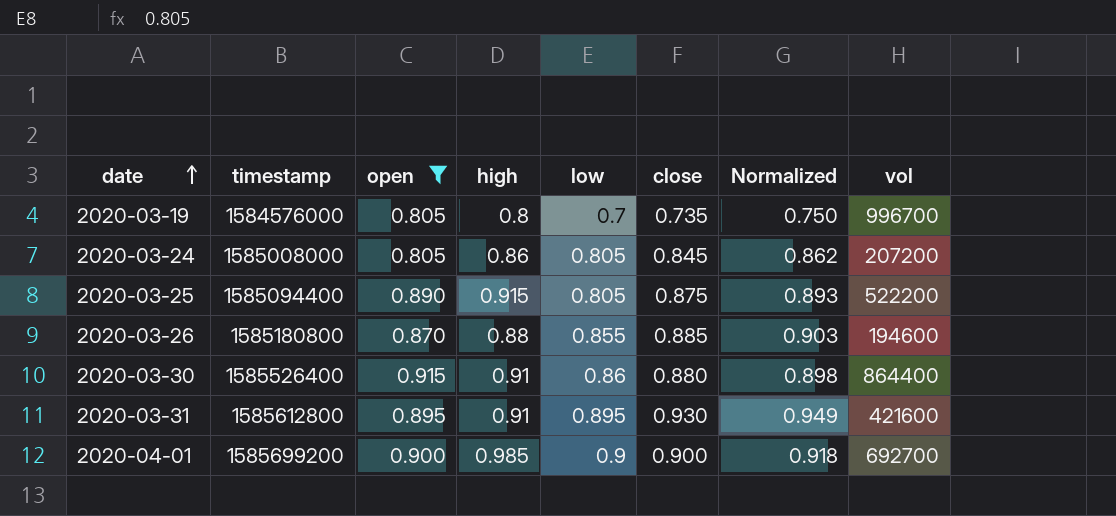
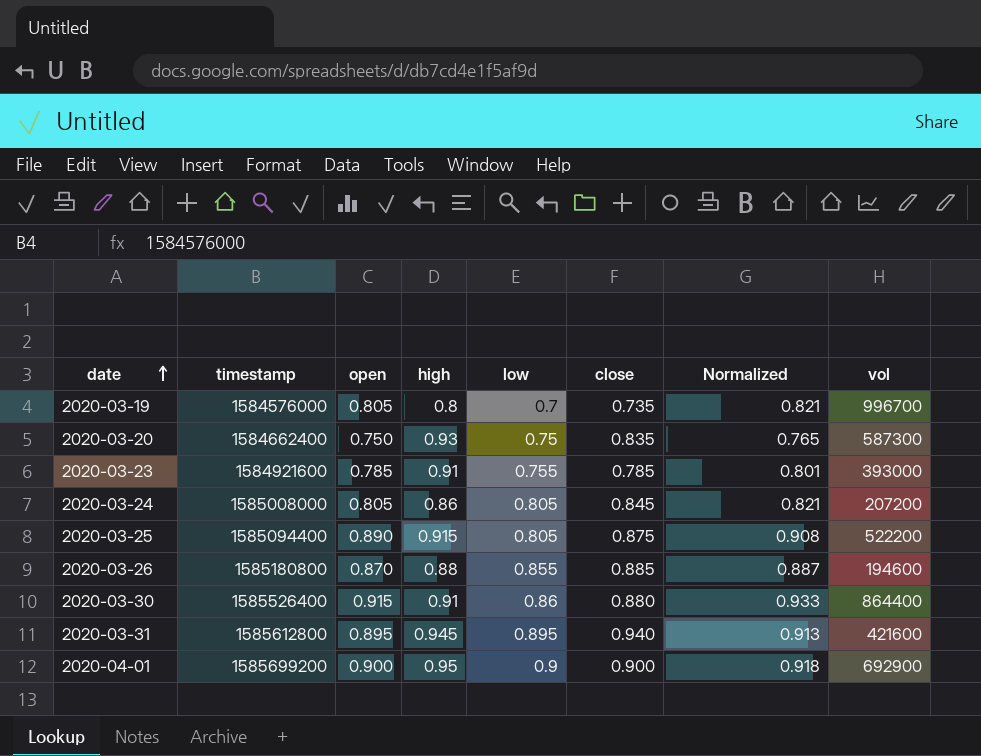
filter: open >= 0.805 -> none
column Normalized | formula: [close] * 1.02 -> [open] * 1.02
2020-03-31 | high: 0.91 -> 0.945
2020-03-31 | close: 0.930 -> 0.940
2020-04-01 | high: 0.985 -> 0.95
2020-04-01 | vol: 692700 -> 692900

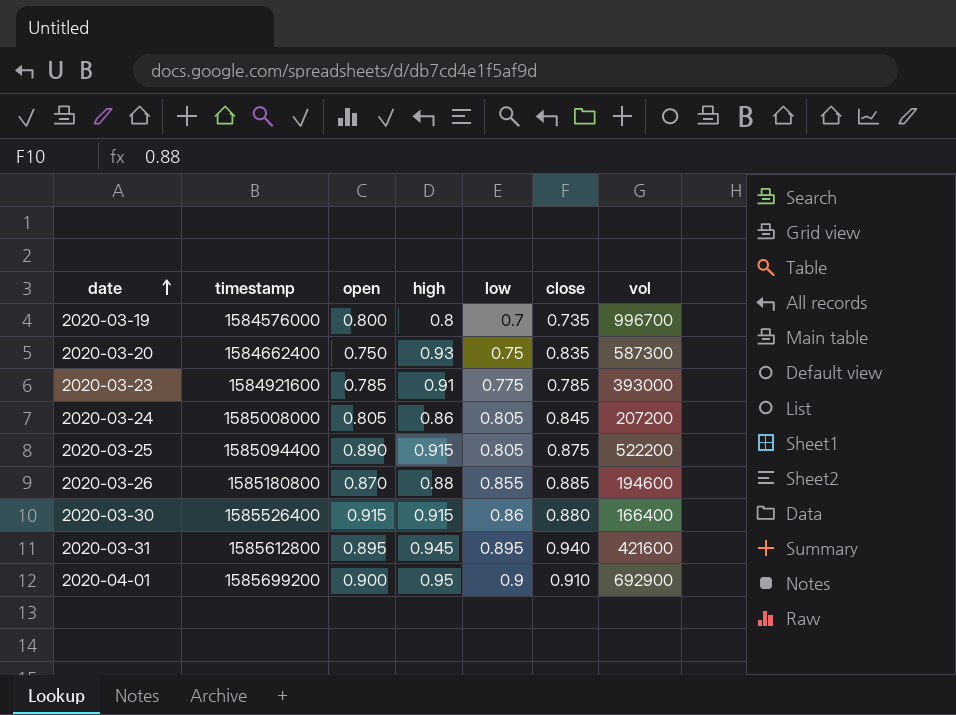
column Normalized | formula: [open] * 1.02 -> none
2020-03-19 | open: 0.805 -> 0.800
2020-03-23 | low: 0.755 -> 0.775
2020-03-30 | high: 0.91 -> 0.915
2020-03-30 | vol: 864400 -> 166400
2020-04-01 | close: 0.900 -> 0.910

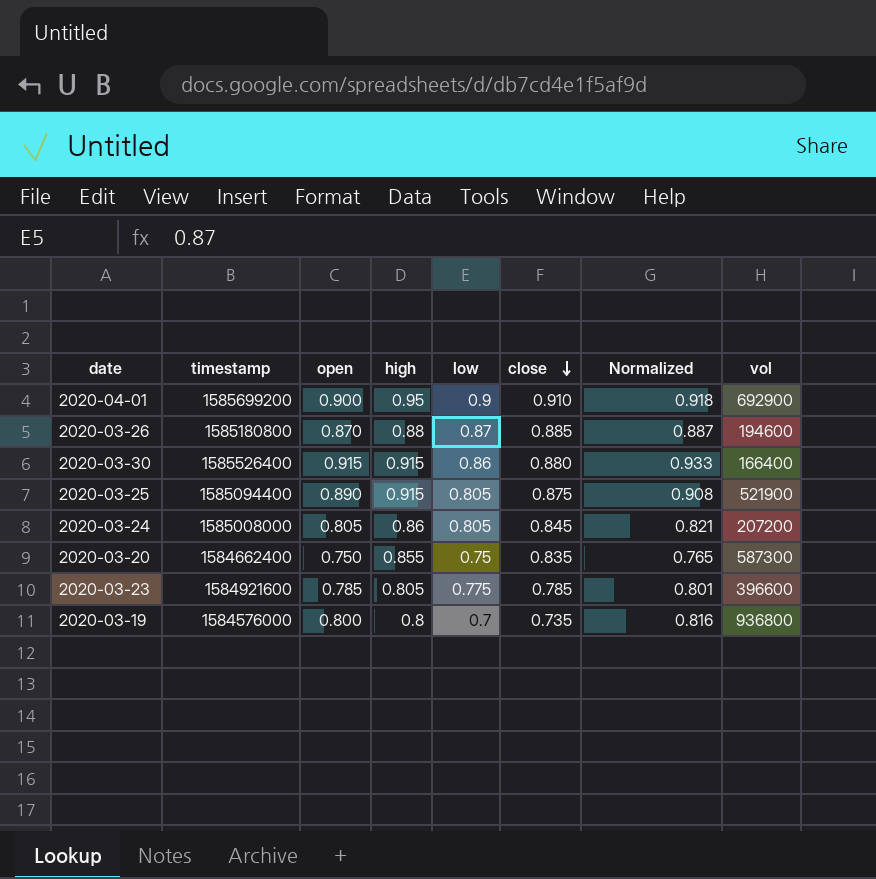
row order: date ascending -> close descending
column Normalized | formula: none -> [open] * 1.02
row 2020-03-31: 1585612800 | 0.895 | 0.945 | 0.895 | 0.940 | 421600 -> none
2020-03-26 | low: 0.855 -> 0.87
2020-03-25 | vol: 522200 -> 521900
2020-03-20 | high: 0.93 -> 0.855
2020-03-23 | high: 0.91 -> 0.805
2020-03-23 | vol: 393000 -> 396600
2020-03-19 | vol: 996700 -> 936800

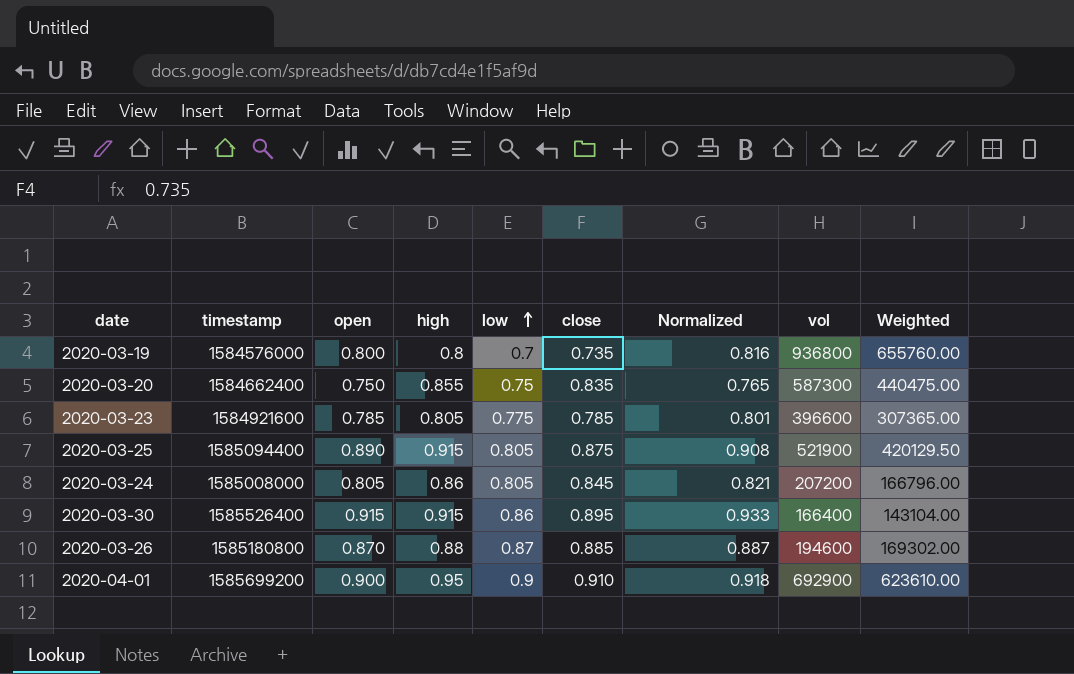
row order: close descending -> low ascending
column Weighted | formula: none -> [low] * [vol]
2020-03-30 | close: 0.880 -> 0.895

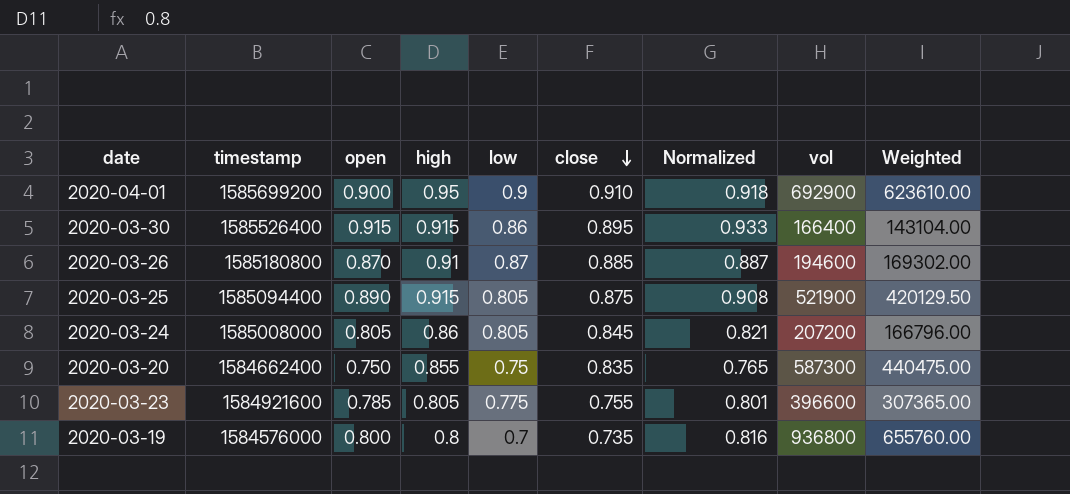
row order: low ascending -> close descending
2020-03-26 | high: 0.88 -> 0.91
2020-03-23 | close: 0.785 -> 0.755

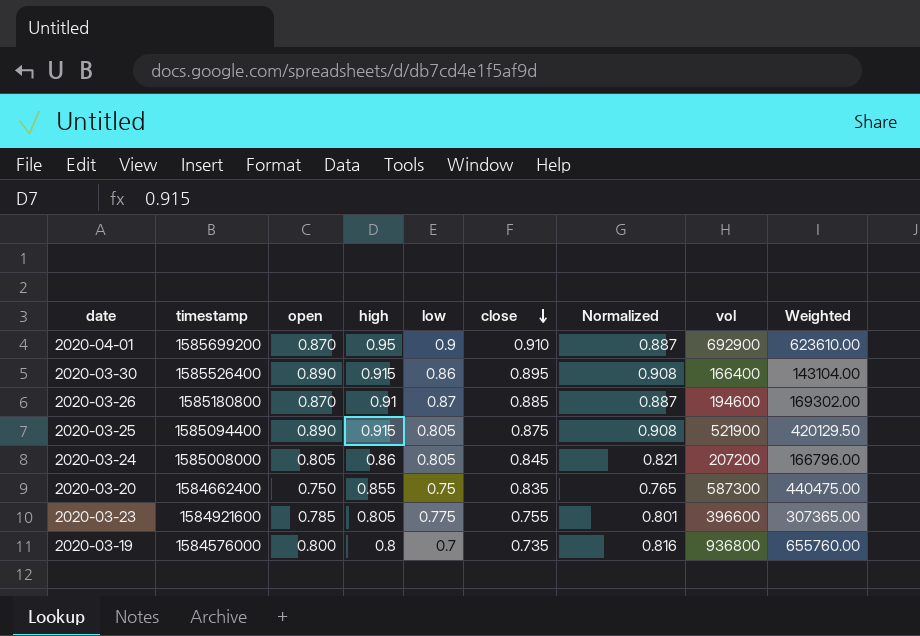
2020-04-01 | open: 0.900 -> 0.870
2020-04-01 | Normalized: 0.918 -> 0.887
2020-03-30 | open: 0.915 -> 0.890
2020-03-30 | Normalized: 0.933 -> 0.908

